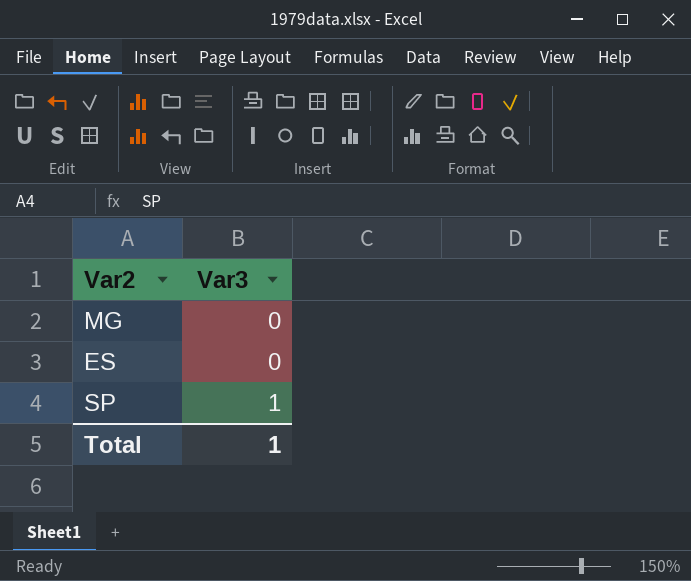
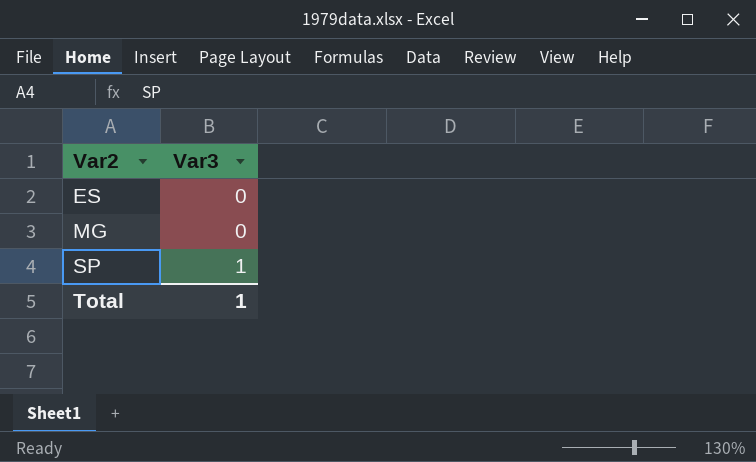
row order: Var3 ascending -> Var2 ascending

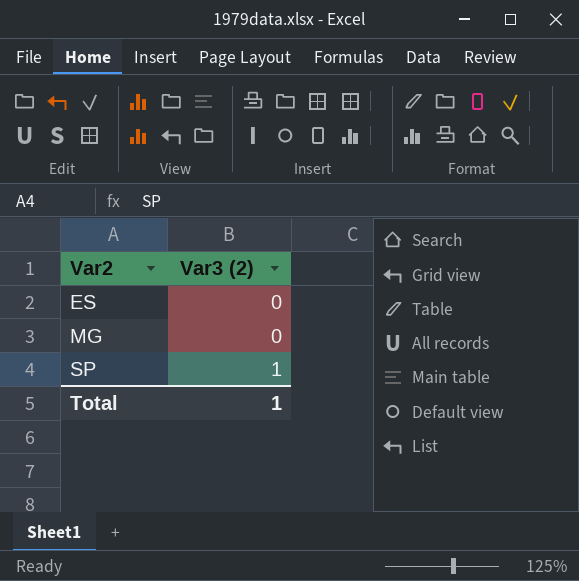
column name: Var3 -> Var3 (2)

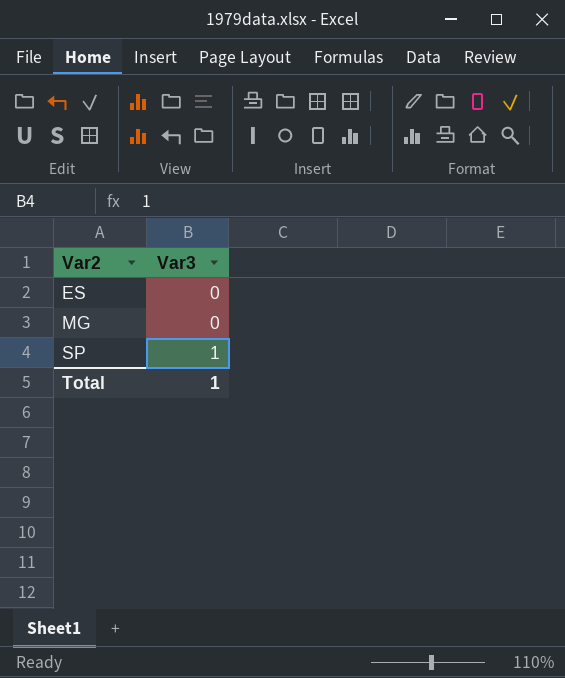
column name: Var3 (2) -> Var3

